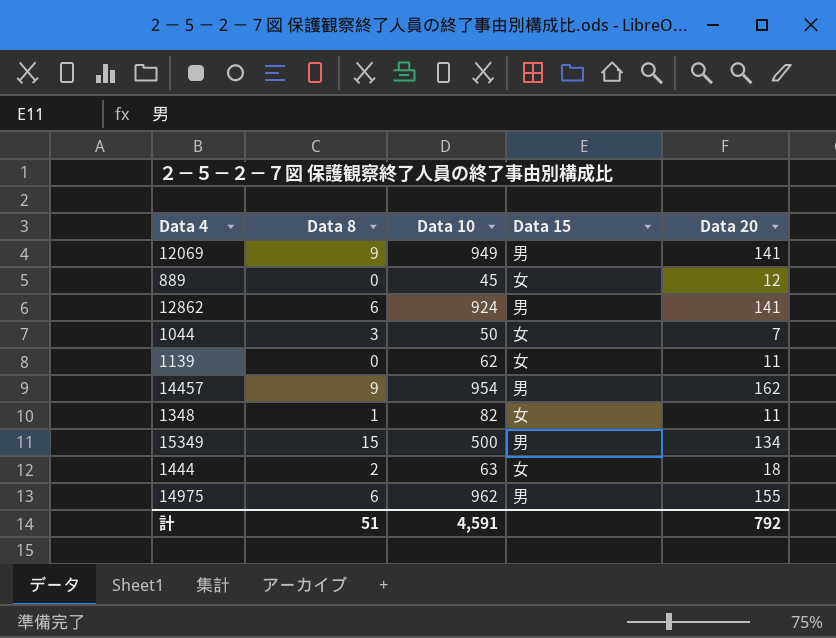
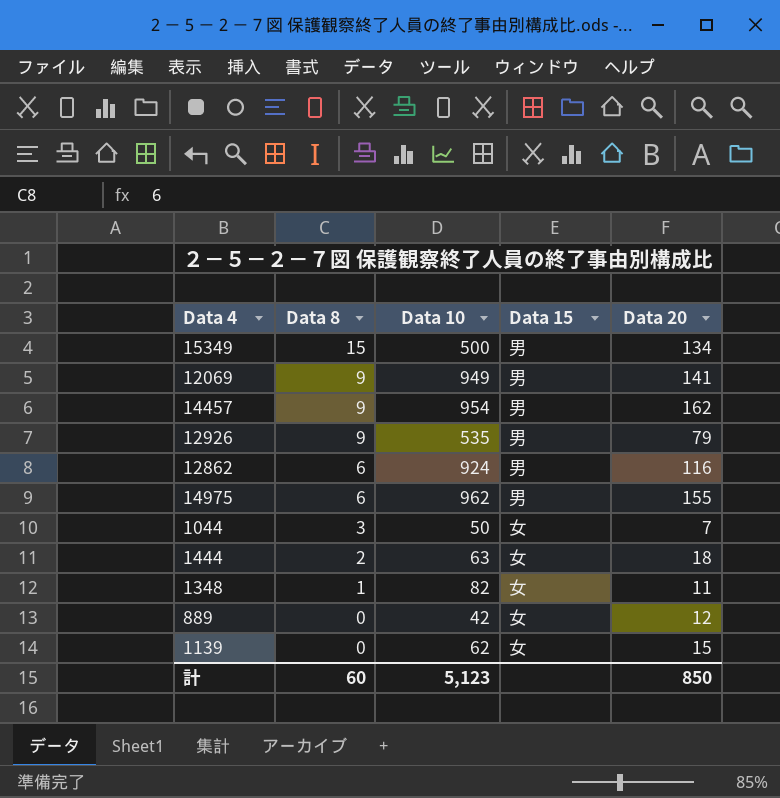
row order: none -> Data 8 descending
row 12926: none -> 9 | 535 | 男 | 79
12862 | Data 20: 141 -> 116
889 | Data 10: 45 -> 42
1139 | Data 20: 11 -> 15
計 | Data 8: 51 -> 60
計 | Data 10: 4,591 -> 5,123
計 | Data 20: 792 -> 850

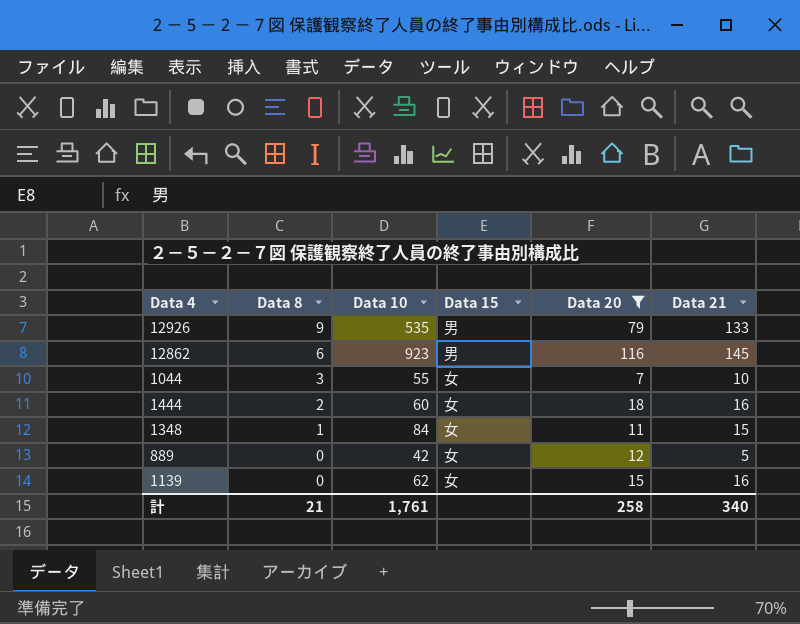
filter: none -> Data 20 <= 116
column Data 21 | position: none -> 6
12862 | Data 10: 924 -> 923
1044 | Data 10: 50 -> 55
1444 | Data 10: 63 -> 60
1348 | Data 10: 82 -> 84
計 | Data 8: 60 -> 21
計 | Data 10: 5,123 -> 1,761
計 | Data 20: 850 -> 258

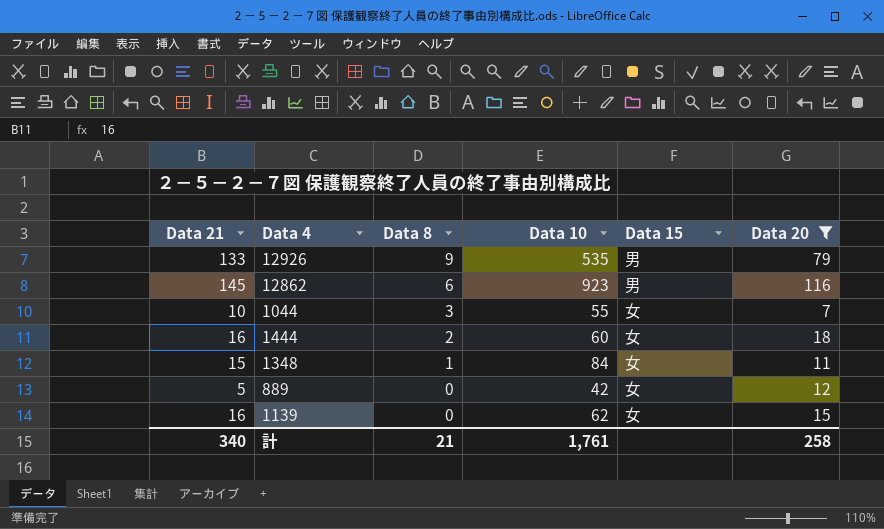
column Data 21 | position: 6 -> 1

